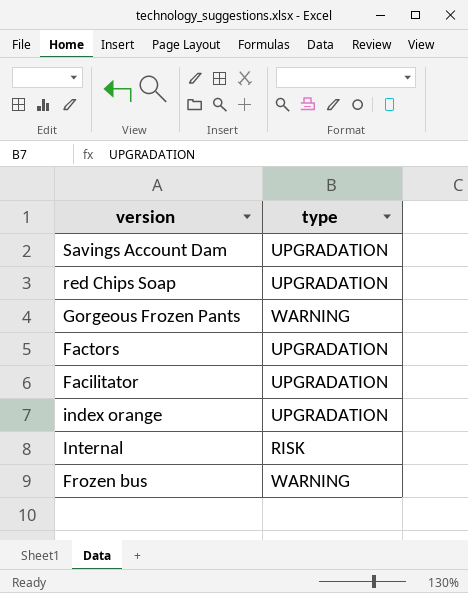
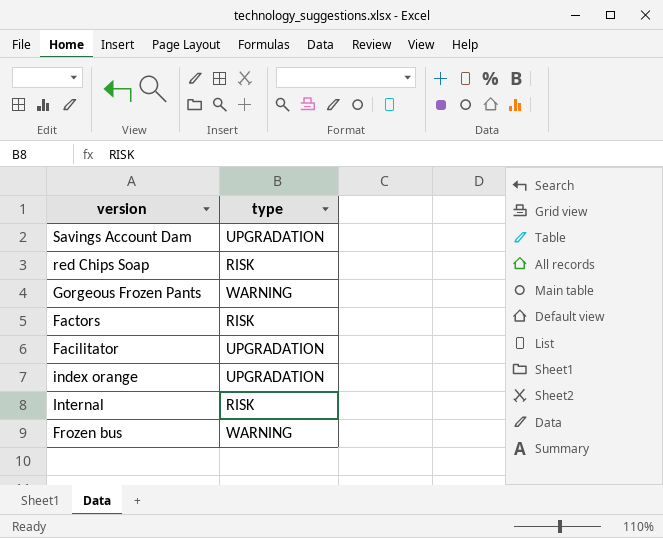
red Chips Soap | type: UPGRADATION -> RISK
Factors | type: UPGRADATION -> RISK

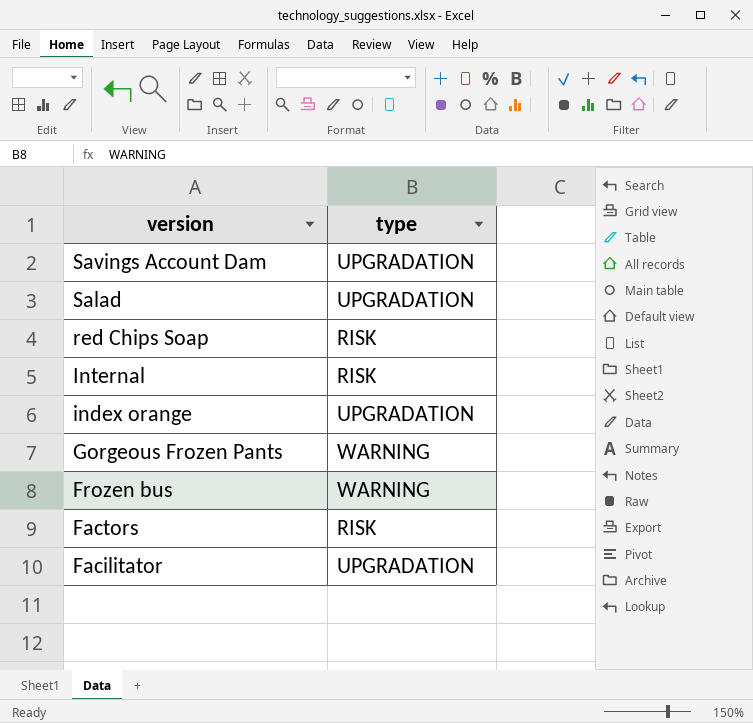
row order: none -> version descending
row Salad: none -> UPGRADATION

